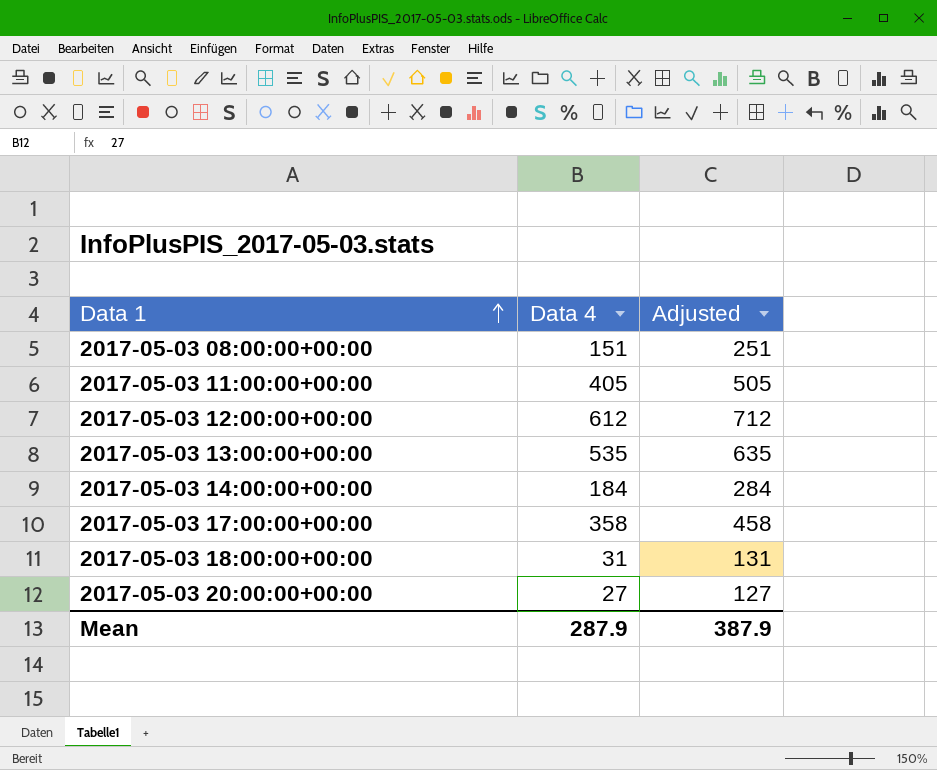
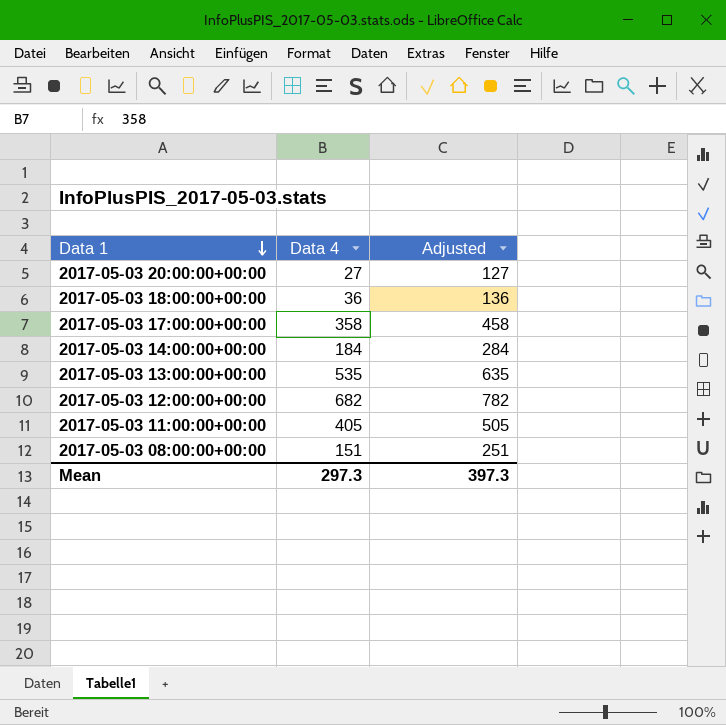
row order: Data 1 ascending -> Data 1 descending
2017-05-03 18:00:00+00:00 | Data 4: 31 -> 36
2017-05-03 18:00:00+00:00 | Adjusted: 131 -> 136
2017-05-03 12:00:00+00:00 | Data 4: 612 -> 682
2017-05-03 12:00:00+00:00 | Adjusted: 712 -> 782
Mean | Data 4: 287.9 -> 297.3
Mean | Adjusted: 387.9 -> 397.3

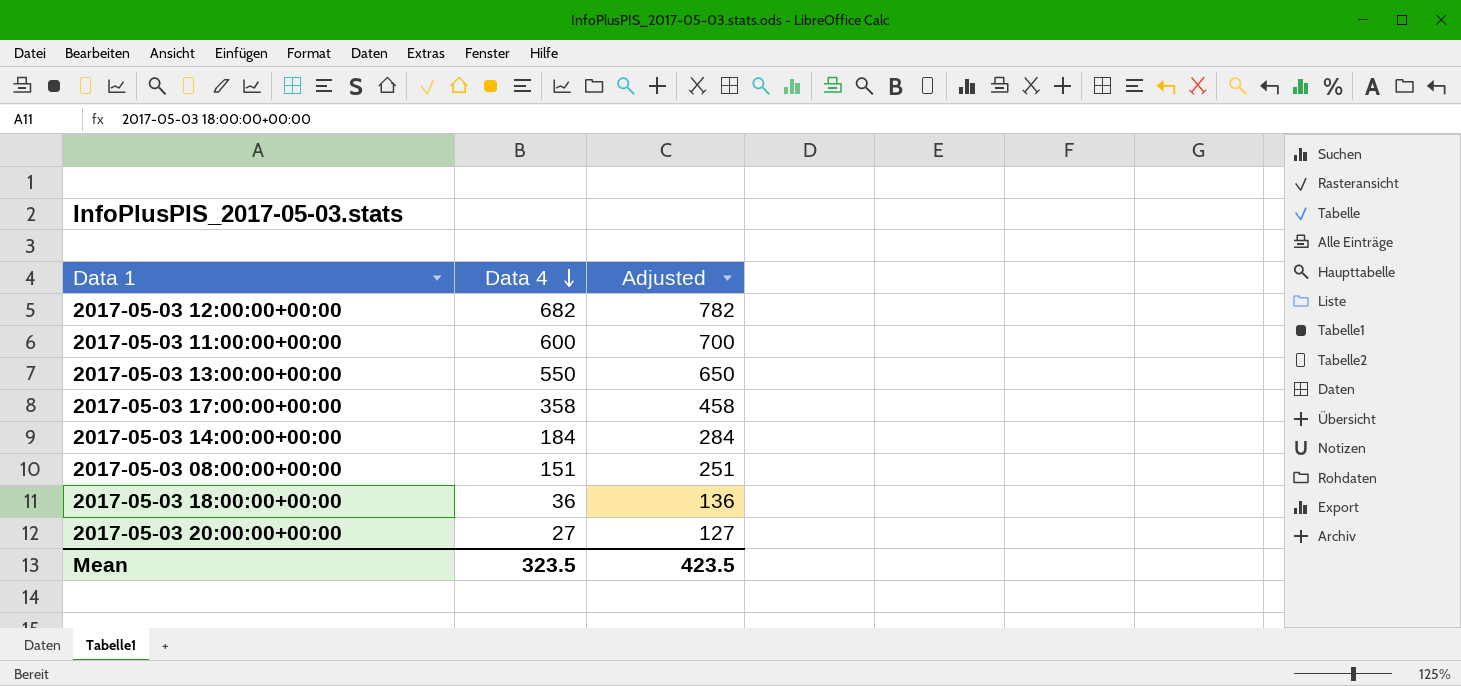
row order: Data 1 descending -> Data 4 descending
2017-05-03 11:00:00+00:00 | Data 4: 405 -> 600
2017-05-03 11:00:00+00:00 | Adjusted: 505 -> 700
2017-05-03 13:00:00+00:00 | Data 4: 535 -> 550
2017-05-03 13:00:00+00:00 | Adjusted: 635 -> 650
Mean | Data 4: 297.3 -> 323.5
Mean | Adjusted: 397.3 -> 423.5

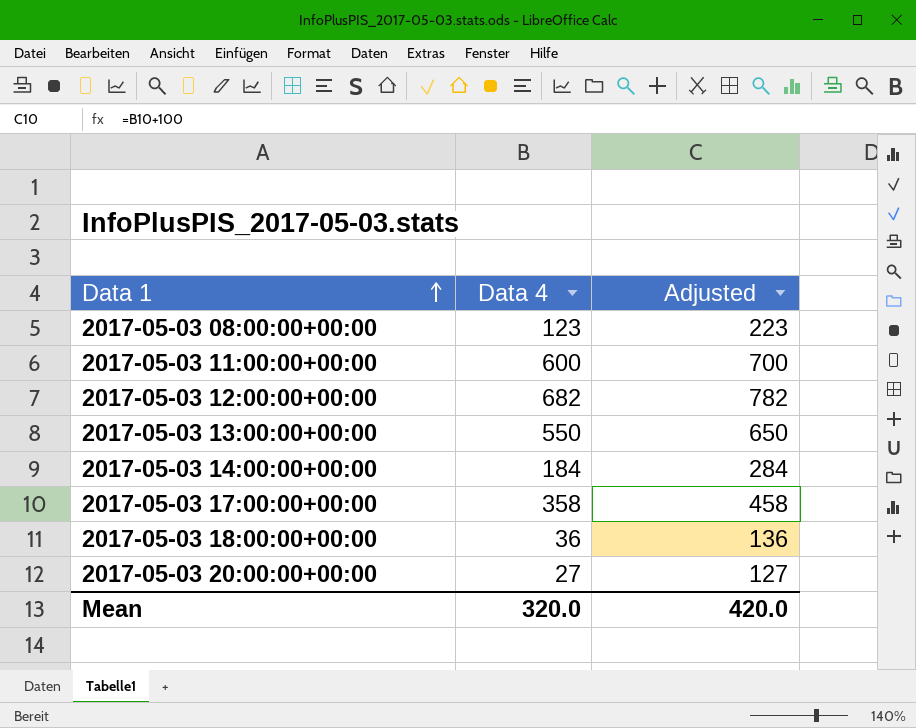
row order: Data 4 descending -> Data 1 ascending
2017-05-03 08:00:00+00:00 | Data 4: 151 -> 123
2017-05-03 08:00:00+00:00 | Adjusted: 251 -> 223
Mean | Data 4: 323.5 -> 320.0
Mean | Adjusted: 423.5 -> 420.0

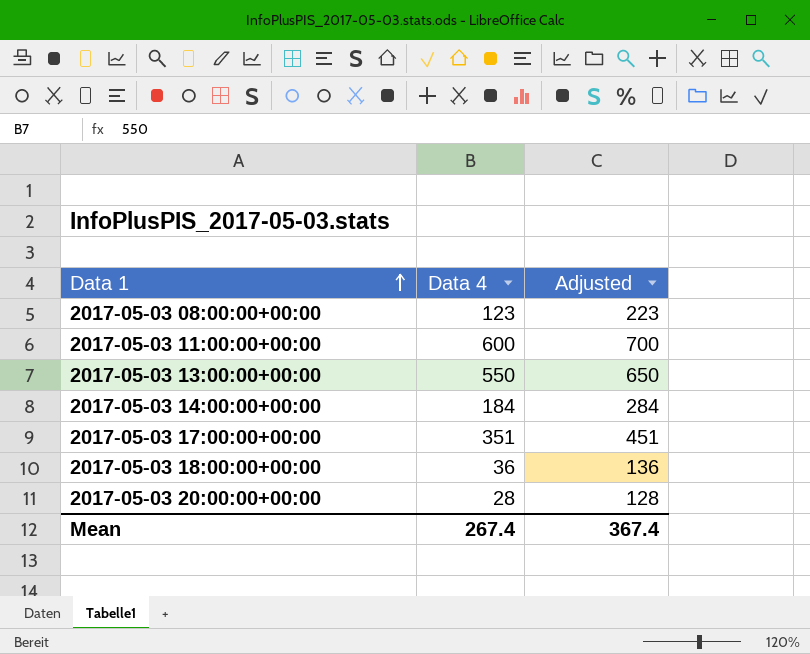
row 2017-05-03 12:00:00+00:00: 682 | 782 -> none
2017-05-03 17:00:00+00:00 | Data 4: 358 -> 351
2017-05-03 17:00:00+00:00 | Adjusted: 458 -> 451
2017-05-03 20:00:00+00:00 | Data 4: 27 -> 28
2017-05-03 20:00:00+00:00 | Adjusted: 127 -> 128
Mean | Data 4: 320.0 -> 267.4
Mean | Adjusted: 420.0 -> 367.4

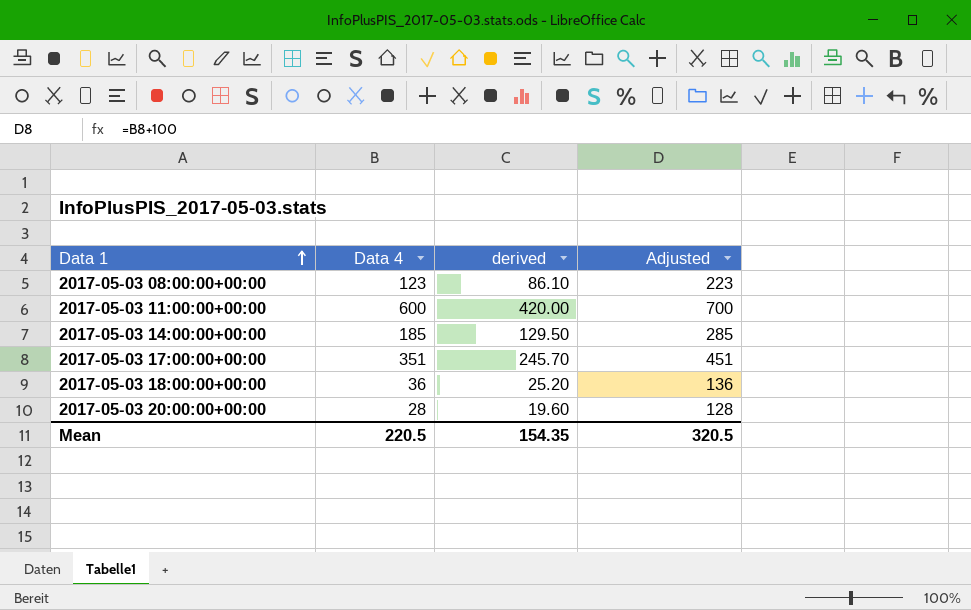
column derived | formula: none -> [Data 4] * 0.7
row 2017-05-03 13:00:00+00:00: 550 | 650 -> none
2017-05-03 14:00:00+00:00 | Data 4: 184 -> 185
2017-05-03 14:00:00+00:00 | Adjusted: 284 -> 285
Mean | Data 4: 267.4 -> 220.5
Mean | Adjusted: 367.4 -> 320.5

